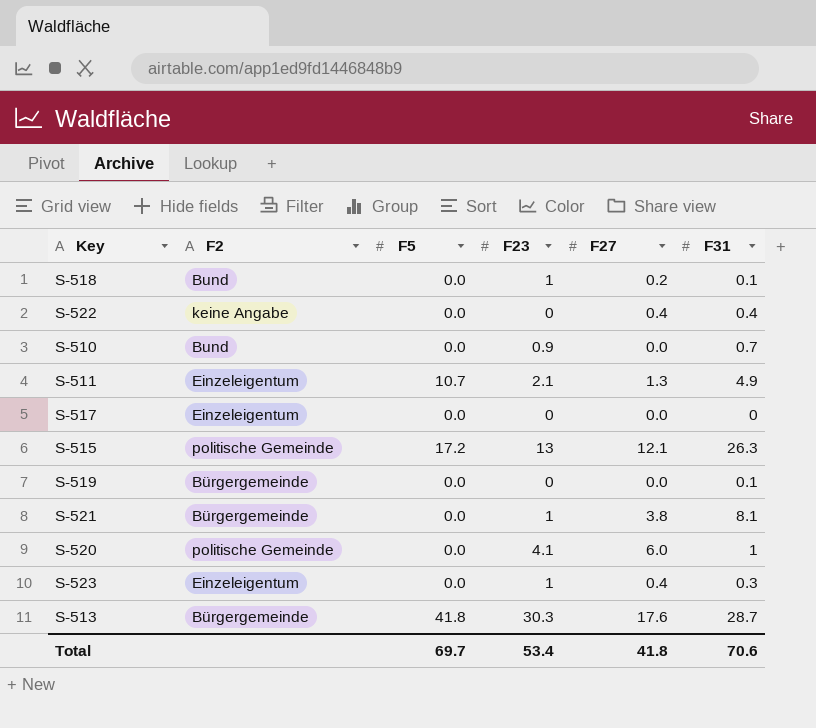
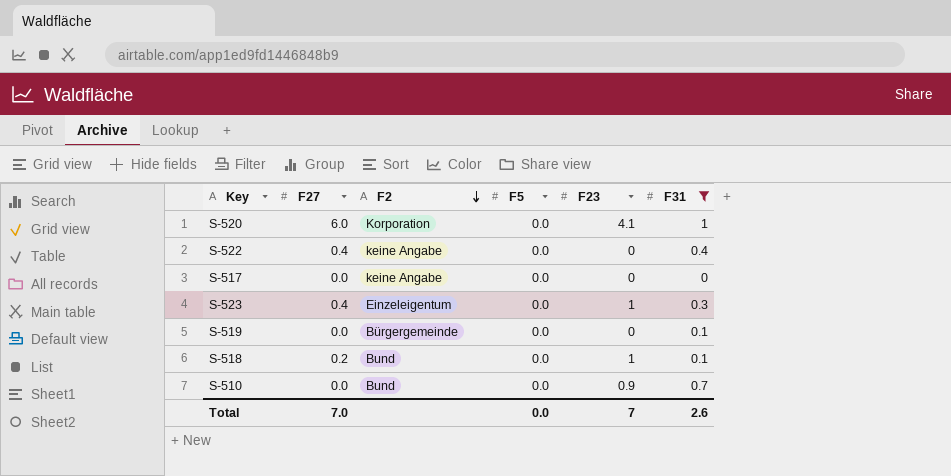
filter: none -> F31 <= 1
row order: none -> F2 descending
column F27 | position: 5 -> 2
S-520 | F2: politische Gemeinde -> Korporation
S-517 | F2: Einzeleigentum -> keine Angabe
Total | F27: 41.8 -> 7.0
Total | F5: 69.7 -> 0.0
Total | F23: 53.4 -> 7
Total | F31: 70.6 -> 2.6

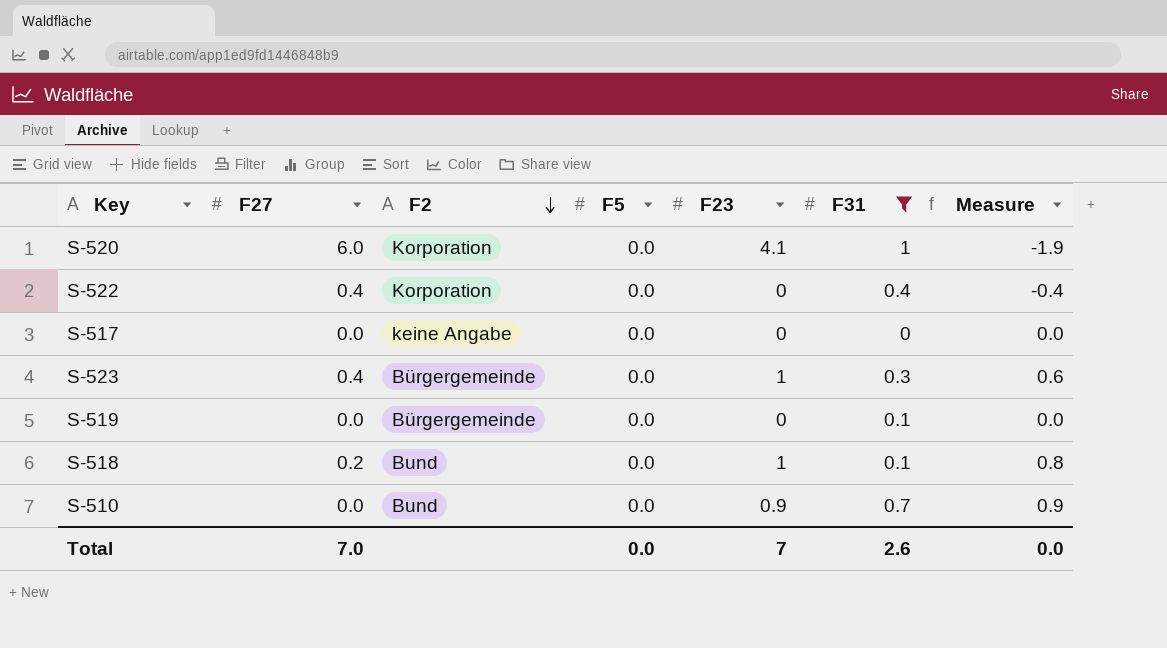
column Measure | formula: none -> [F23] - [F27]
S-522 | F2: keine Angabe -> Korporation
S-523 | F2: Einzeleigentum -> Bürgergemeinde

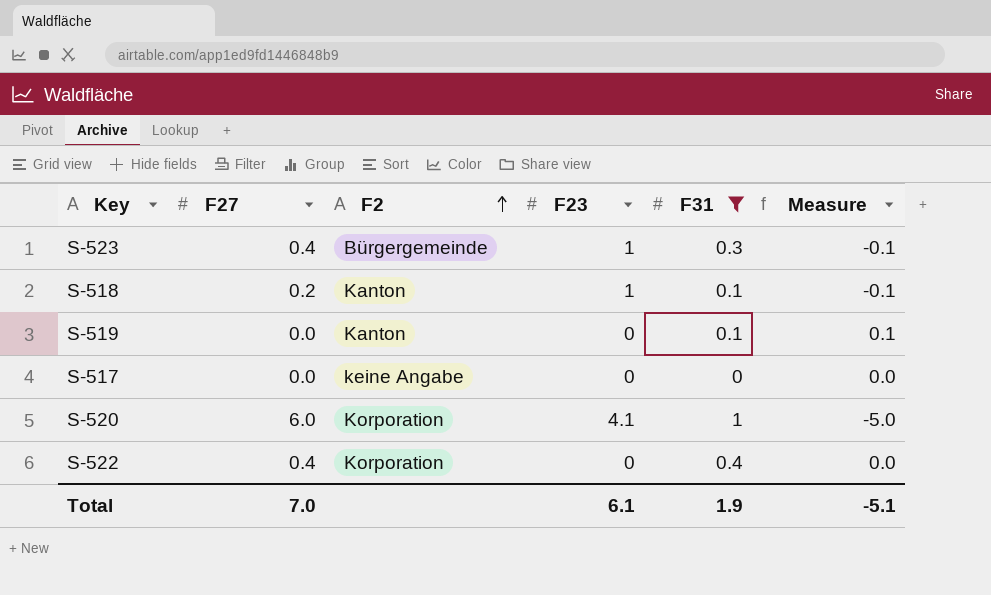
row order: F2 descending -> F2 ascending
column F5 | position: 4 -> none
column Measure | formula: [F23] - [F27] -> [F31] - [F27]
row S-510: 0.0 | Bund | 0.0 | 0.9 | 0.7 | 0.9 -> none
S-518 | F2: Bund -> Kanton
S-519 | F2: Bürgergemeinde -> Kanton
Total | F23: 7 -> 6.1
Total | F31: 2.6 -> 1.9
Total | Measure: 0.0 -> -5.1

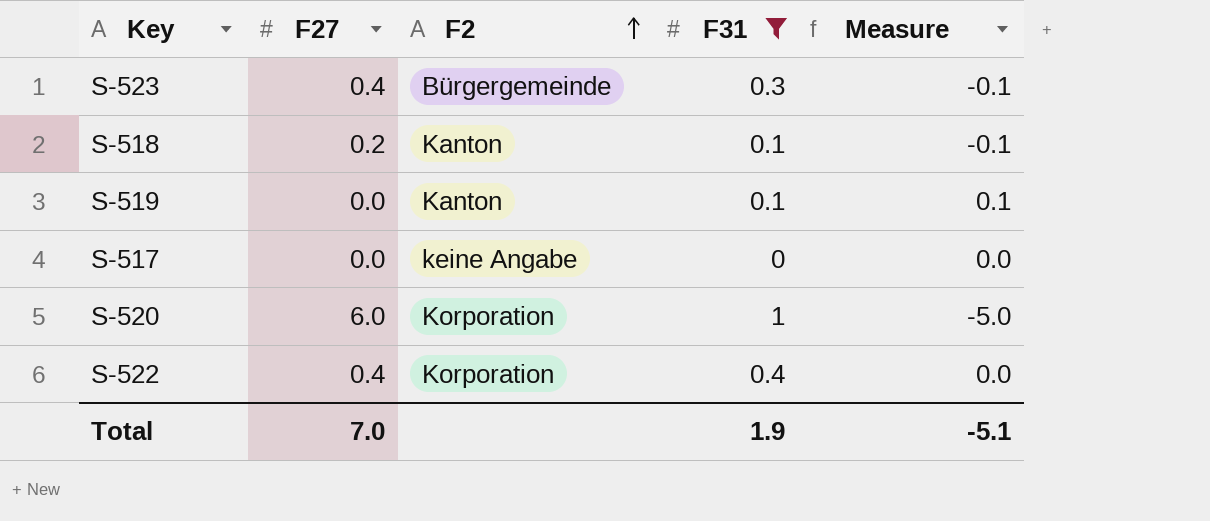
column F23 | position: 4 -> none

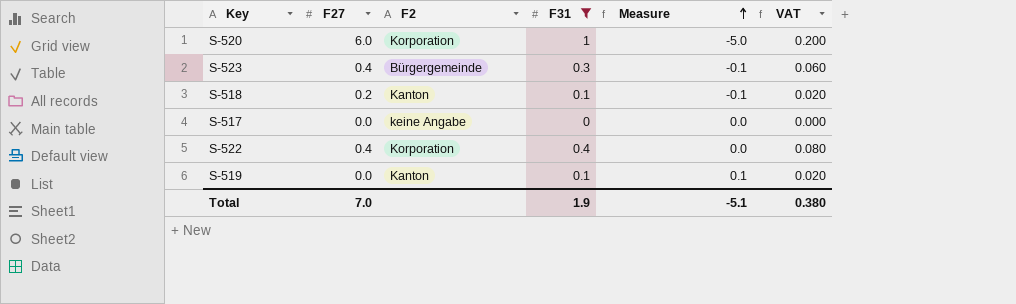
row order: F2 ascending -> Measure ascending
column VAT | formula: none -> [F31] * 0.2

